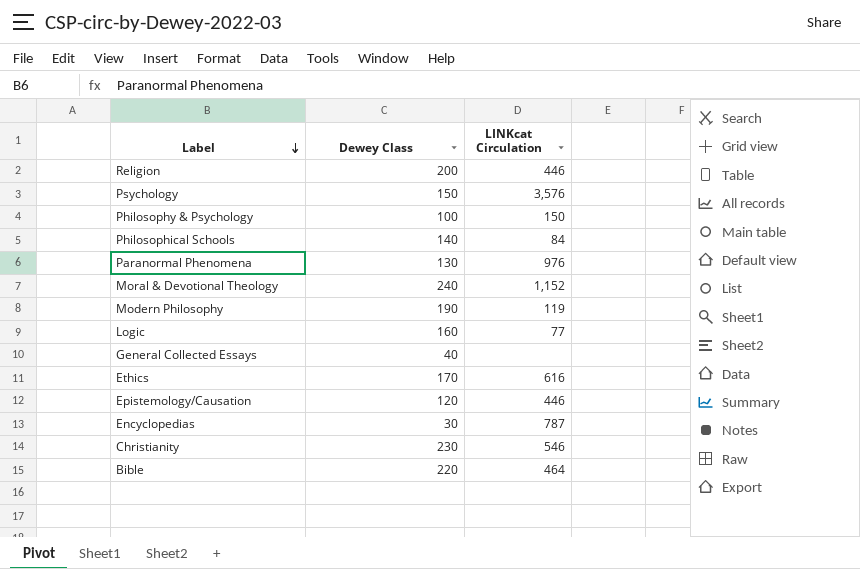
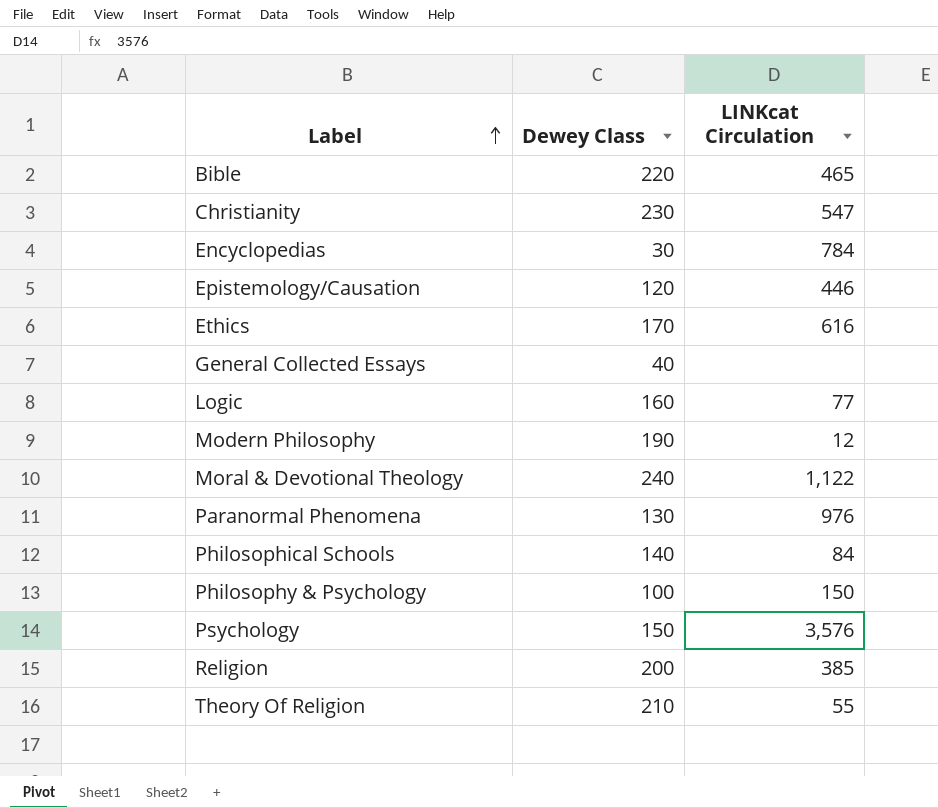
row order: Label descending -> Label ascending
Bible | LINKcat Circulation: 464 -> 465
Christianity | LINKcat Circulation: 546 -> 547
Encyclopedias | LINKcat Circulation: 787 -> 784
Modern Philosophy | LINKcat Circulation: 119 -> 12
Moral & Devotional Theology | LINKcat Circulation: 1,152 -> 1,122
Religion | LINKcat Circulation: 446 -> 385
row Theory Of Religion: none -> 210 | 55

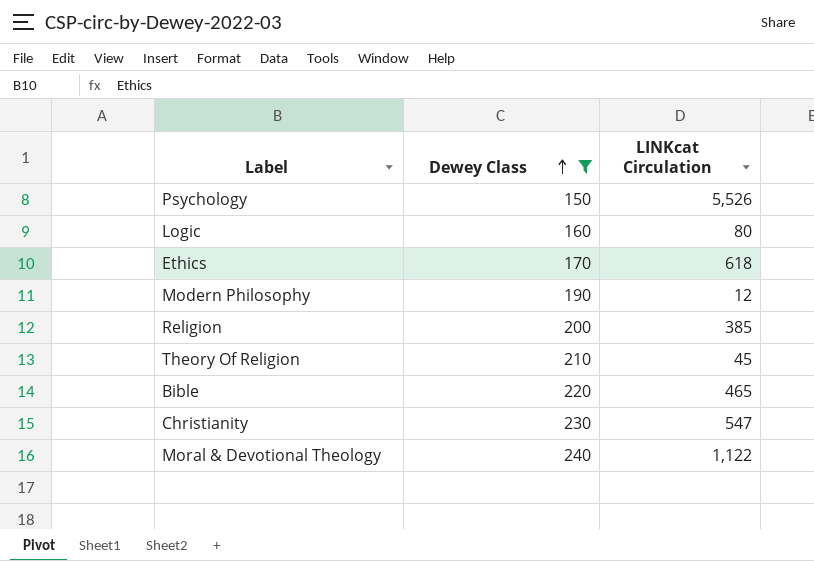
filter: none -> Dewey Class >= 150
row order: Label ascending -> Dewey Class ascending
Psychology | LINKcat Circulation: 3,576 -> 5,526
Logic | LINKcat Circulation: 77 -> 80
Ethics | LINKcat Circulation: 616 -> 618
Theory Of Religion | LINKcat Circulation: 55 -> 45

